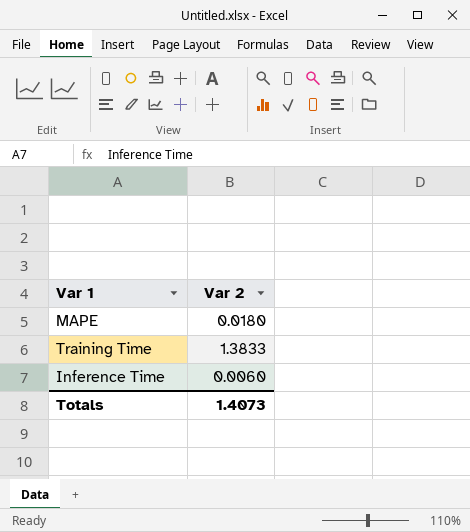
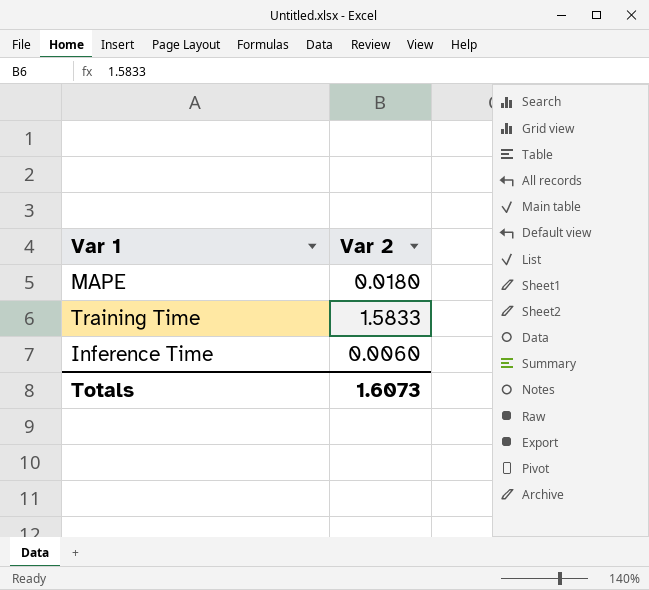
Training Time | Var 2: 1.3833 -> 1.5833
Totals | Var 2: 1.4073 -> 1.6073

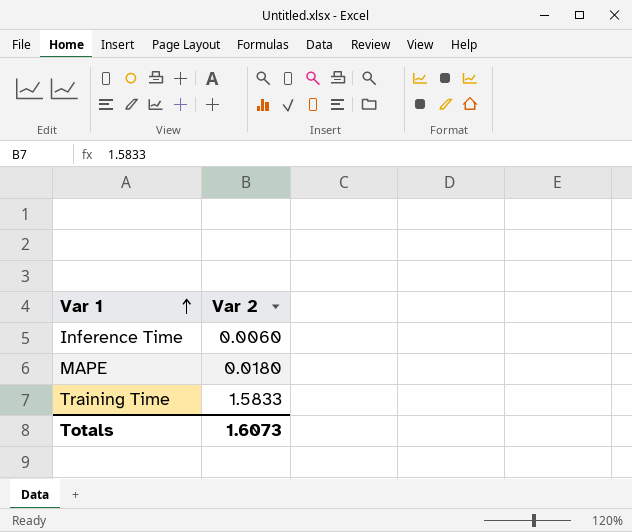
row order: none -> Var 1 ascending

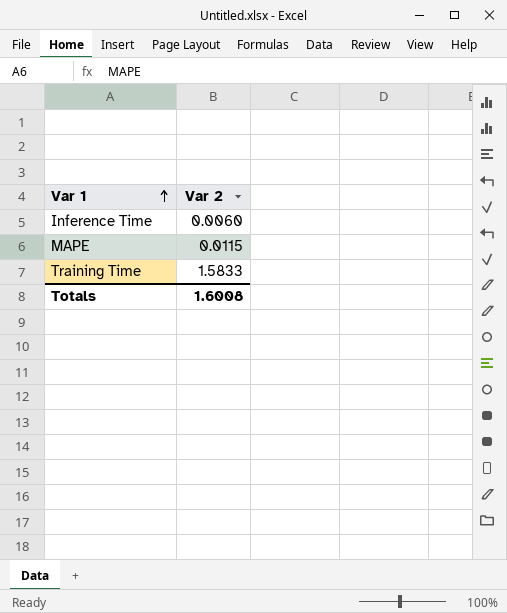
MAPE | Var 2: 0.0180 -> 0.0115
Totals | Var 2: 1.6073 -> 1.6008

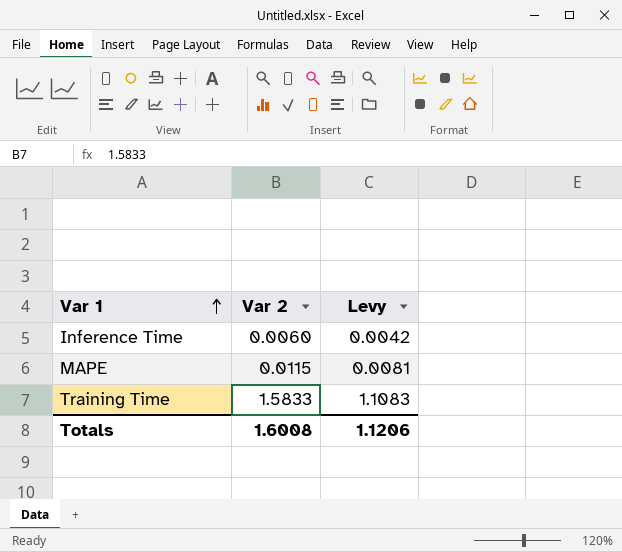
column Levy | formula: none -> [Var 2] * 0.7

